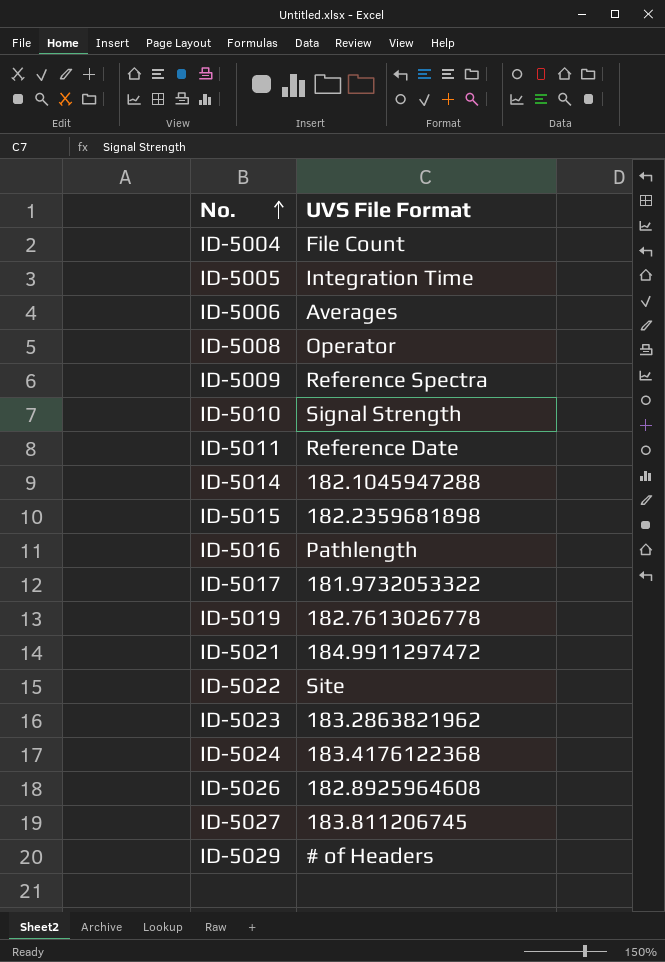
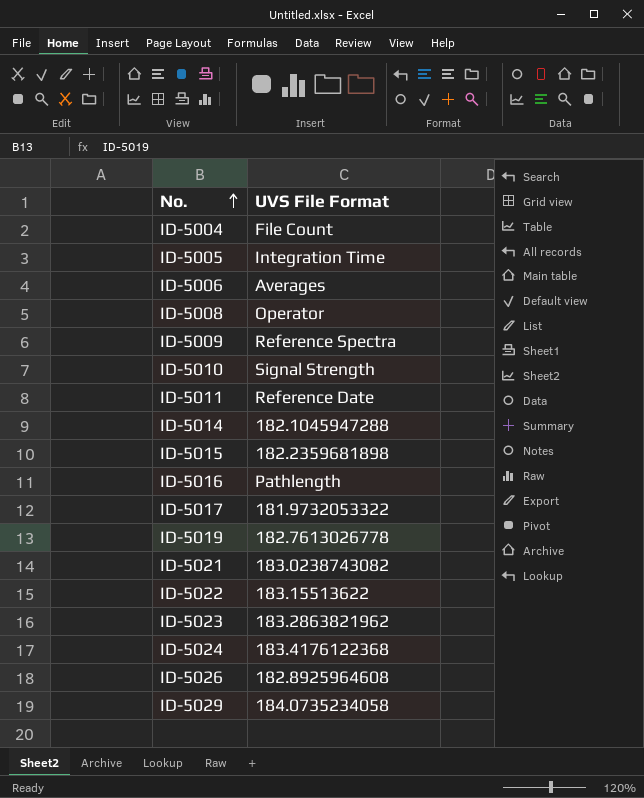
row ID-5027: 183.811206745 -> none
ID-5021 | UVS File Format: 184.9911297472 -> 183.0238743082
ID-5022 | UVS File Format: Site -> 183.15513622
ID-5029 | UVS File Format: # of Headers -> 184.0735234058

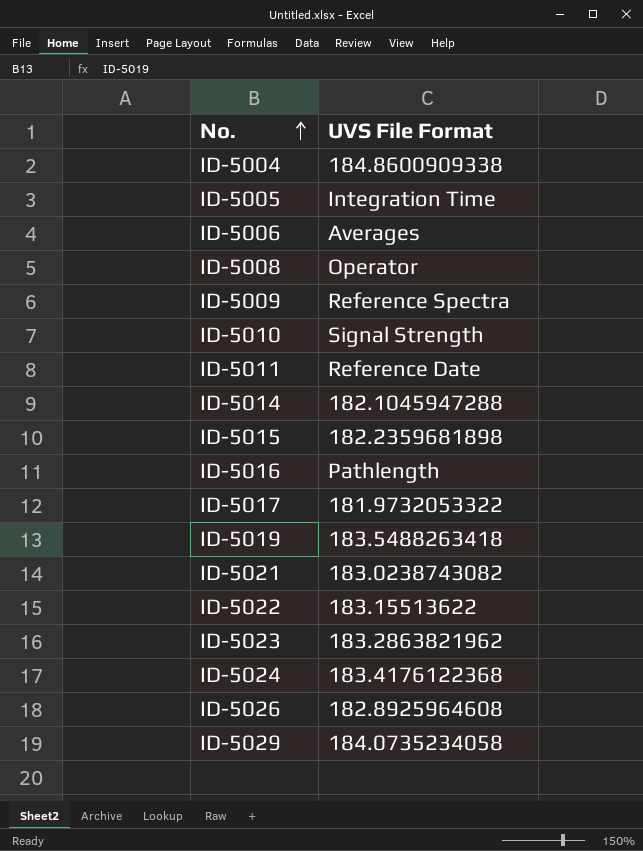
ID-5004 | UVS File Format: File Count -> 184.8600909338
ID-5019 | UVS File Format: 182.7613026778 -> 183.5488263418

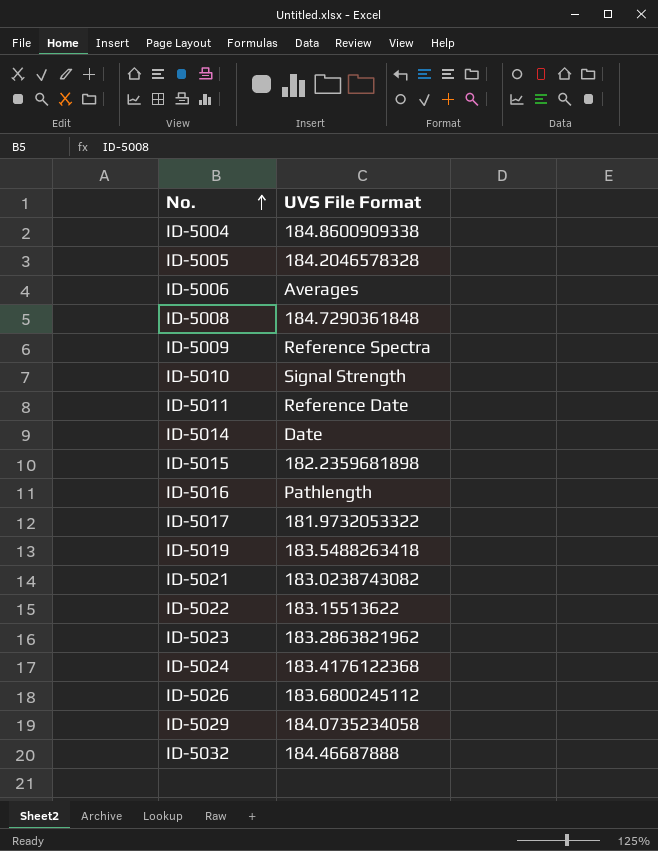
ID-5005 | UVS File Format: Integration Time -> 184.2046578328
ID-5008 | UVS File Format: Operator -> 184.7290361848
ID-5014 | UVS File Format: 182.1045947288 -> Date
ID-5026 | UVS File Format: 182.8925964608 -> 183.6800245112
row ID-5032: none -> 184.46687888

